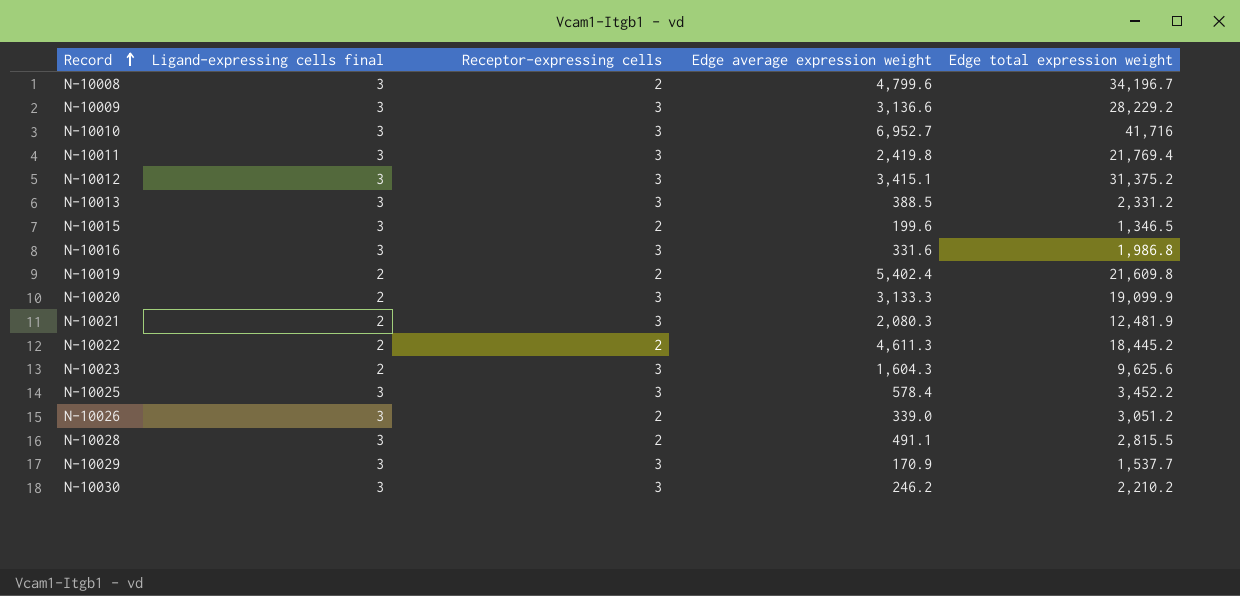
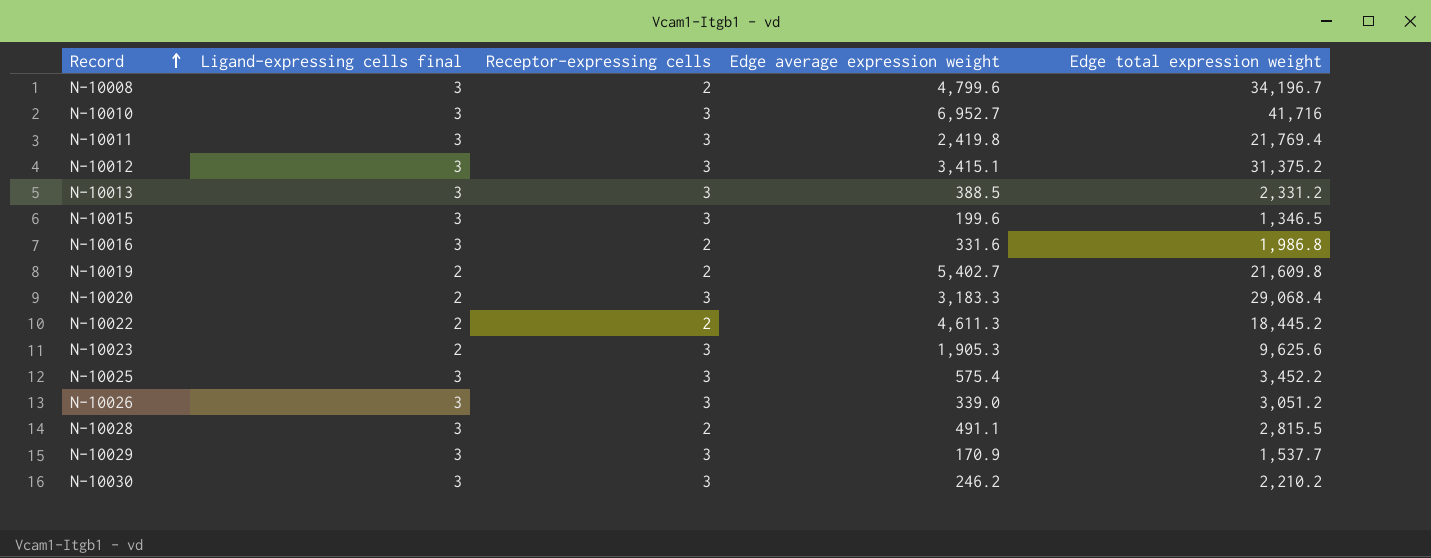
row N-10009: 3 | 3 | 3,136.6 | 28,229.2 -> none
row N-10021: 2 | 3 | 2,080.3 | 12,481.9 -> none
N-10015 | Receptor-expressing cells: 2 -> 3
N-10016 | Receptor-expressing cells: 3 -> 2
N-10019 | Edge average expression weight: 5,402.4 -> 5,402.7
N-10020 | Edge average expression weight: 3,133.3 -> 3,183.3
N-10020 | Edge total expression weight: 19,099.9 -> 29,068.4
N-10023 | Edge average expression weight: 1,604.3 -> 1,905.3
N-10025 | Edge average expression weight: 578.4 -> 575.4
N-10026 | Receptor-expressing cells: 2 -> 3

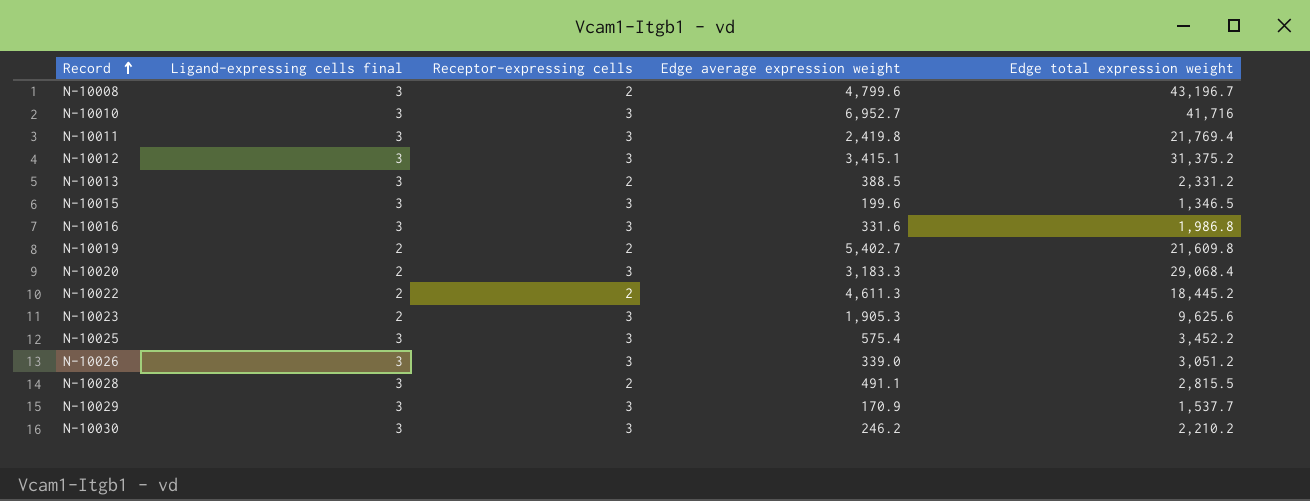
N-10008 | Edge total expression weight: 34,196.7 -> 43,196.7
N-10013 | Receptor-expressing cells: 3 -> 2
N-10016 | Receptor-expressing cells: 2 -> 3

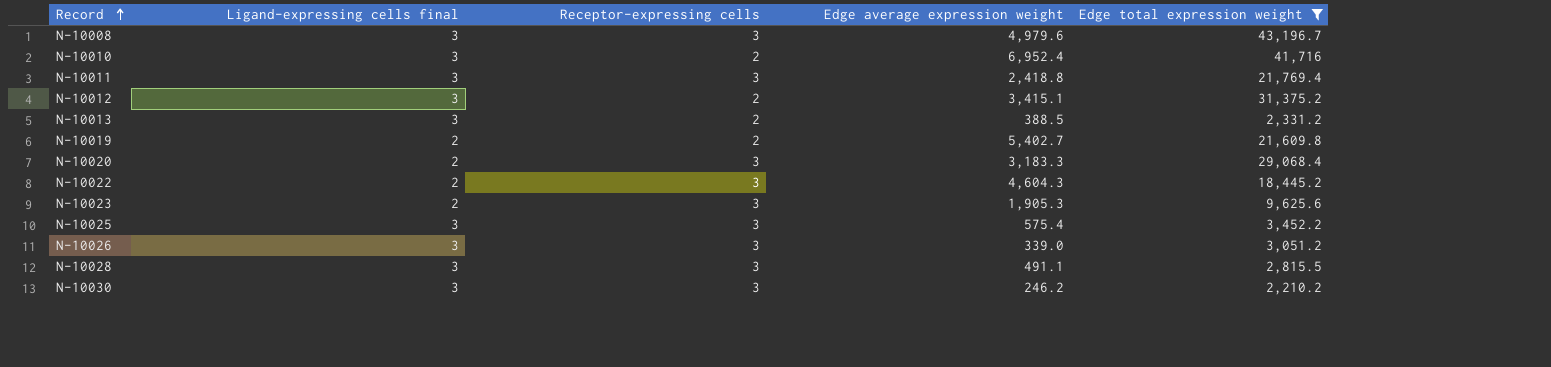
filter: none -> Edge total expression weight >= 2,210.2
N-10008 | Receptor-expressing cells: 2 -> 3
N-10008 | Edge average expression weight: 4,799.6 -> 4,979.6
N-10010 | Receptor-expressing cells: 3 -> 2
N-10010 | Edge average expression weight: 6,952.7 -> 6,952.4
N-10011 | Edge average expression weight: 2,419.8 -> 2,418.8
N-10012 | Receptor-expressing cells: 3 -> 2
N-10022 | Receptor-expressing cells: 2 -> 3
N-10022 | Edge average expression weight: 4,611.3 -> 4,604.3
N-10028 | Receptor-expressing cells: 2 -> 3

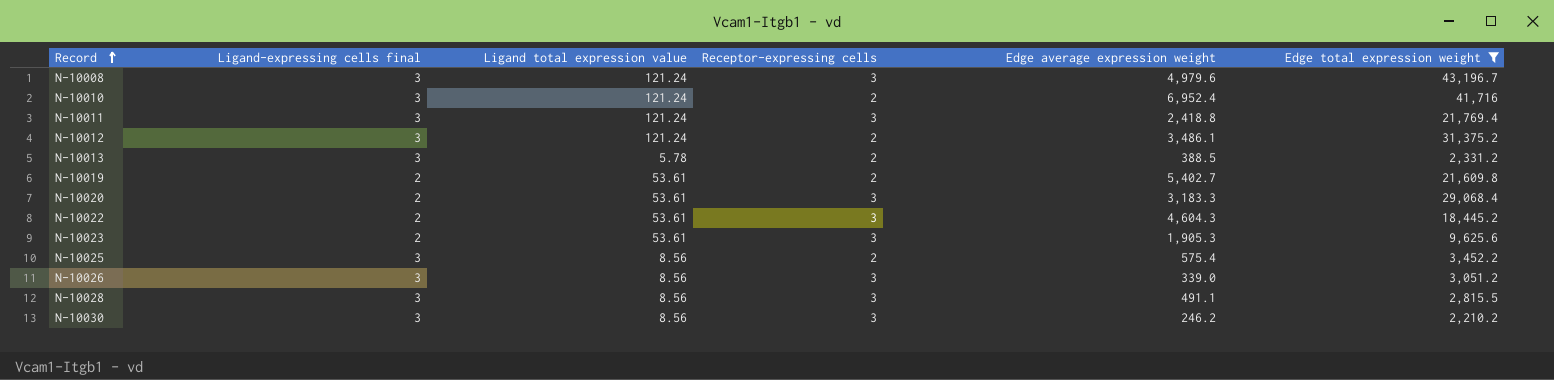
column Ligand total expression value | position: none -> 3
N-10012 | Edge average expression weight: 3,415.1 -> 3,486.1
N-10025 | Receptor-expressing cells: 3 -> 2

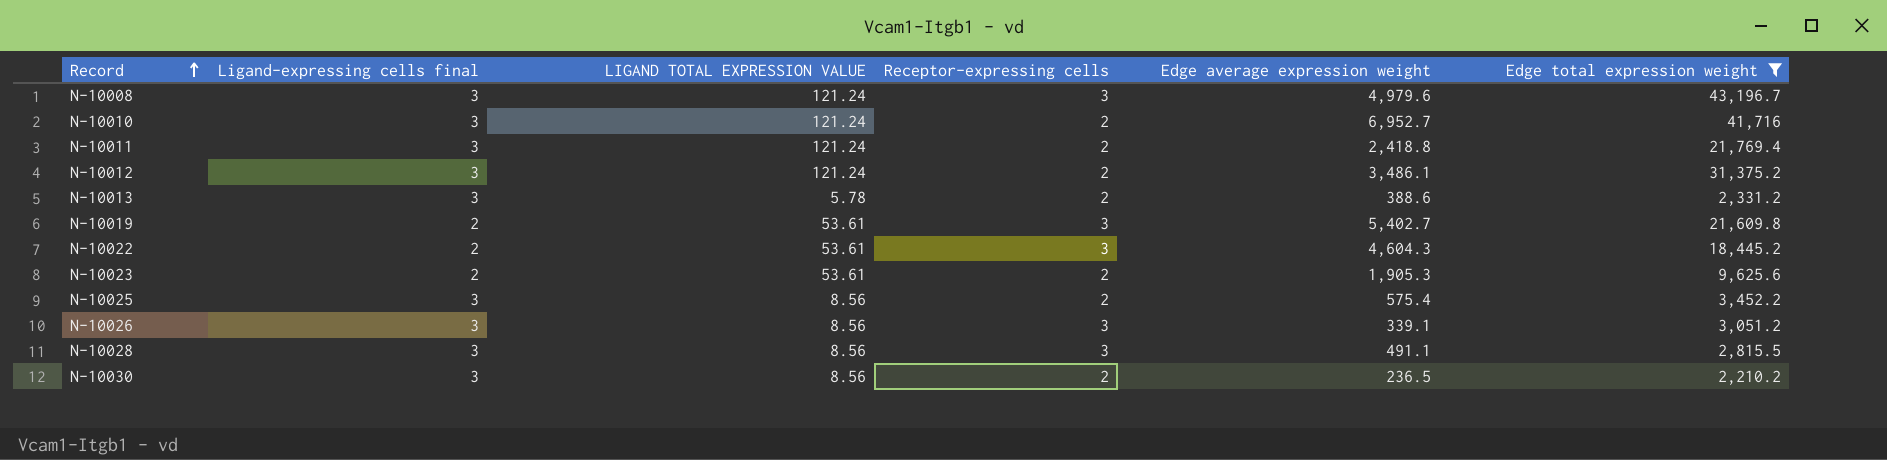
column name: Ligand total expression value -> LIGAND TOTAL EXPRESSION VALUE
row N-10020: 2 | 53.61 | 3 | 3,183.3 | 29,068.4 -> none
N-10010 | Edge average expression weight: 6,952.4 -> 6,952.7
N-10011 | Receptor-expressing cells: 3 -> 2
N-10013 | Edge average expression weight: 388.5 -> 388.6
N-10019 | Receptor-expressing cells: 2 -> 3
N-10023 | Receptor-expressing cells: 3 -> 2
N-10026 | Edge average expression weight: 339.0 -> 339.1
N-10030 | Receptor-expressing cells: 3 -> 2
N-10030 | Edge average expression weight: 246.2 -> 236.5

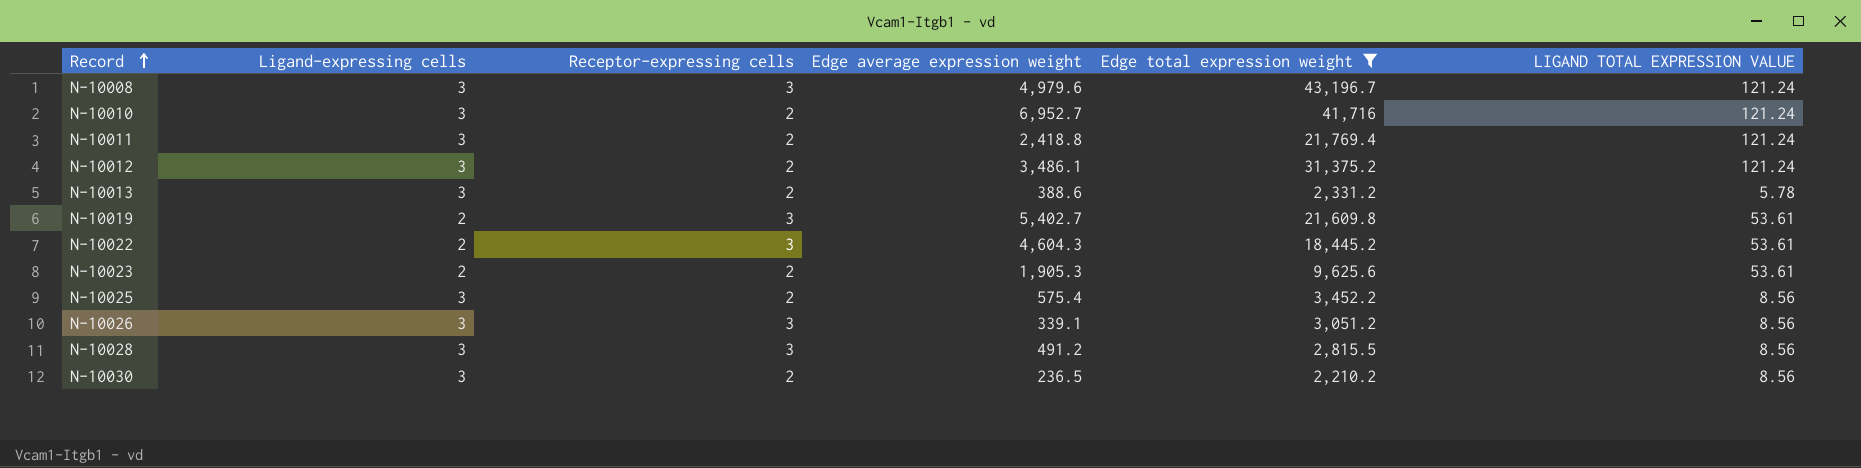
column name: Ligand-expressing cells final -> Ligand-expressing cells
column LIGAND TOTAL EXPRESSION VALUE | position: 3 -> 6
N-10028 | Edge average expression weight: 491.1 -> 491.2

